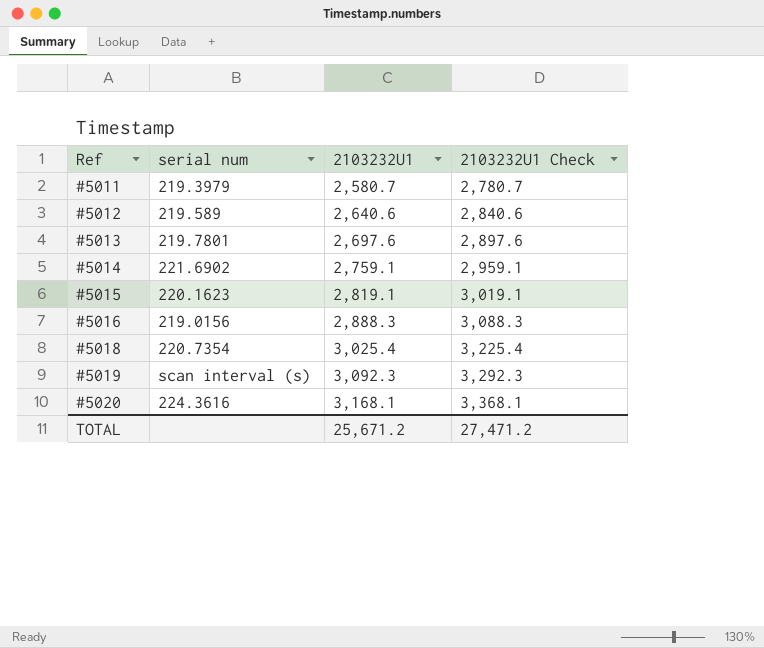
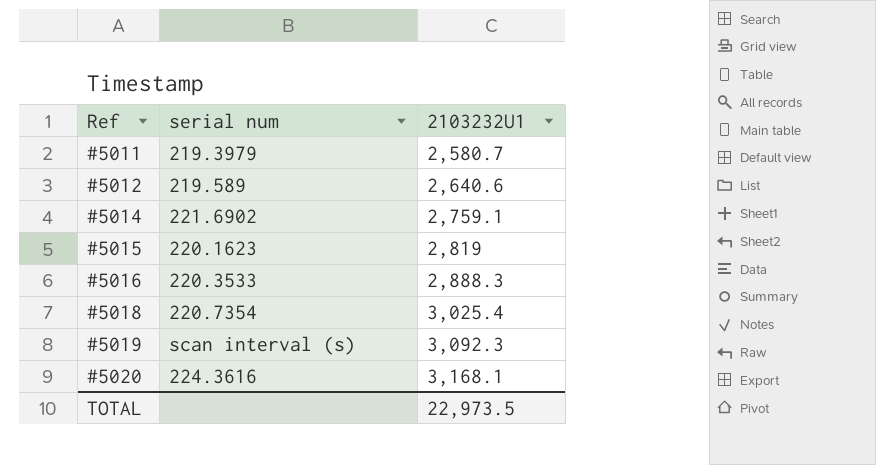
column 2103232U1 Check | formula: [2103232U1] + 200 -> none
row #5013: 219.7801 | 2,697.6 | 2,897.6 -> none
#5015 | 2103232U1: 2,819.1 -> 2,819
#5016 | serial num: 219.0156 -> 220.3533
TOTAL | 2103232U1: 25,671.2 -> 22,973.5

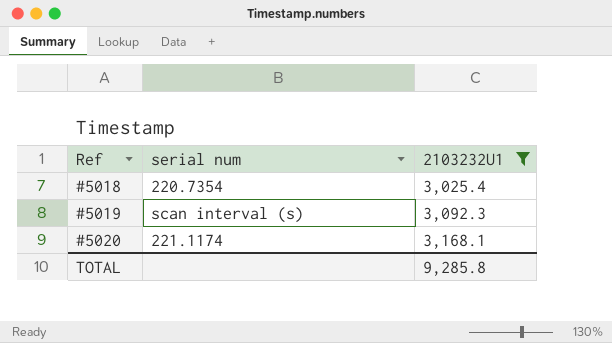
filter: none -> 2103232U1 >= 3,025.4
#5020 | serial num: 224.3616 -> 221.1174
TOTAL | 2103232U1: 22,973.5 -> 9,285.8

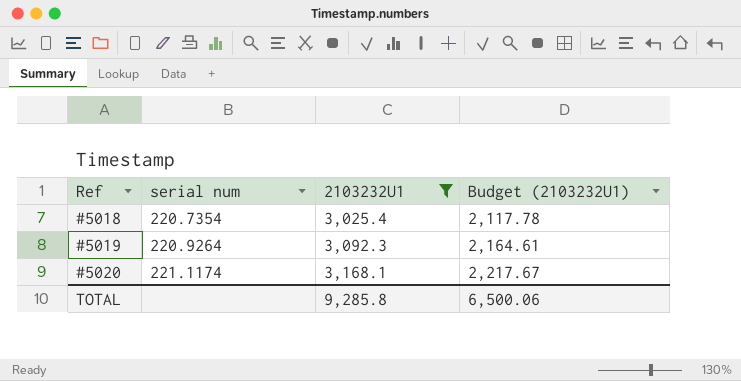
column Budget (2103232U1) | formula: none -> [2103232U1] * 0.7
#5019 | serial num: scan interval (s) -> 220.9264

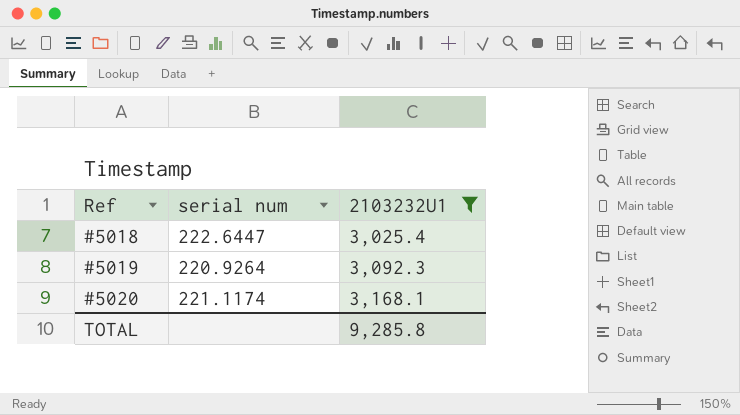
column Budget (2103232U1) | formula: [2103232U1] * 0.7 -> none
#5018 | serial num: 220.7354 -> 222.6447

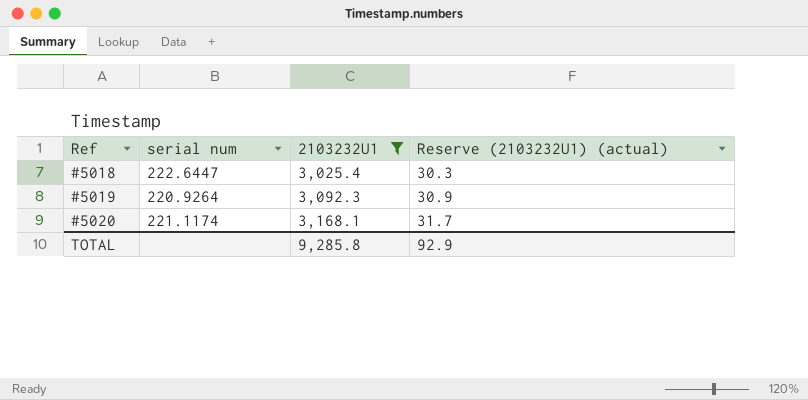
column Reserve (2103232U1) (actual) | formula: none -> [2103232U1] * 0.01

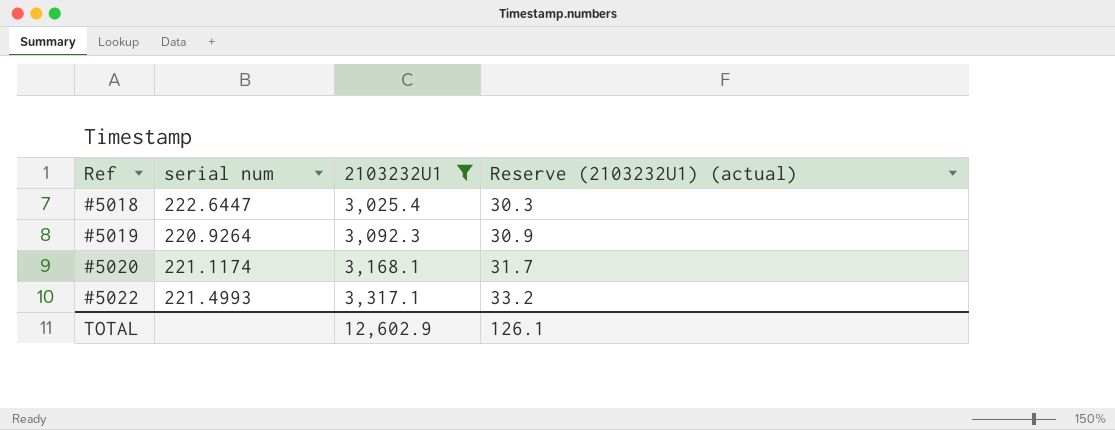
row #5022: none -> 221.4993 | 3,317.1 | 33.2
TOTAL | 2103232U1: 9,285.8 -> 12,602.9
TOTAL | Reserve (2103232U1) (actual): 92.9 -> 126.1

